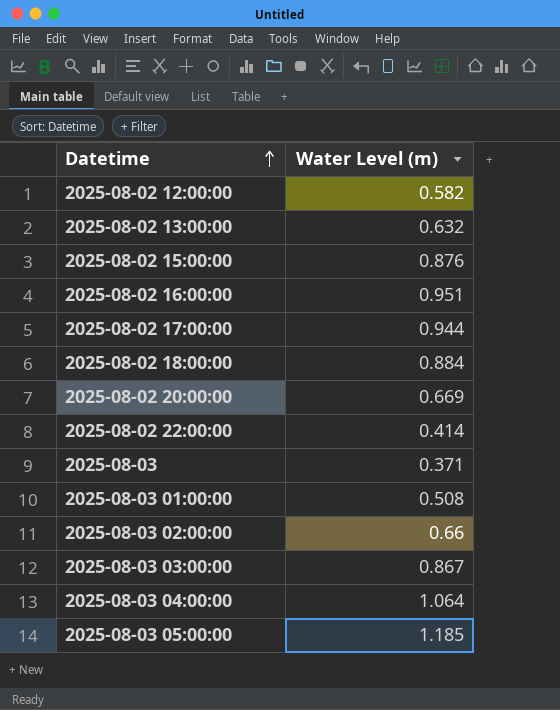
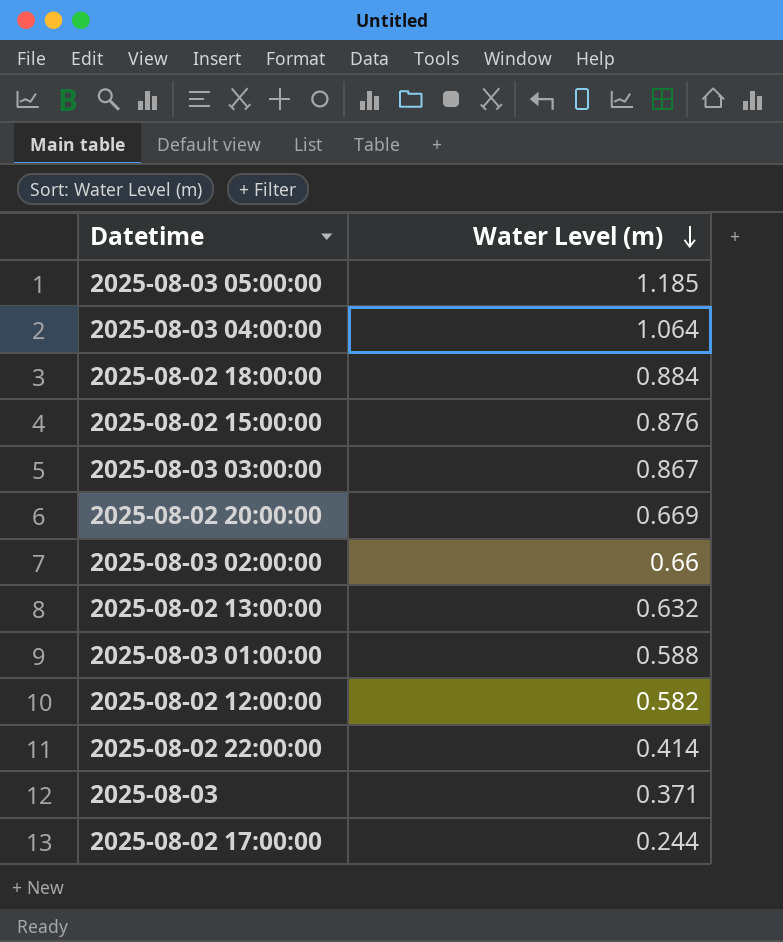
row order: Datetime ascending -> Water Level (m) descending
row 2025-08-02 16:00:00: 0.951 -> none
2025-08-03 01:00:00 | Water Level (m): 0.508 -> 0.588
2025-08-02 17:00:00 | Water Level (m): 0.944 -> 0.244

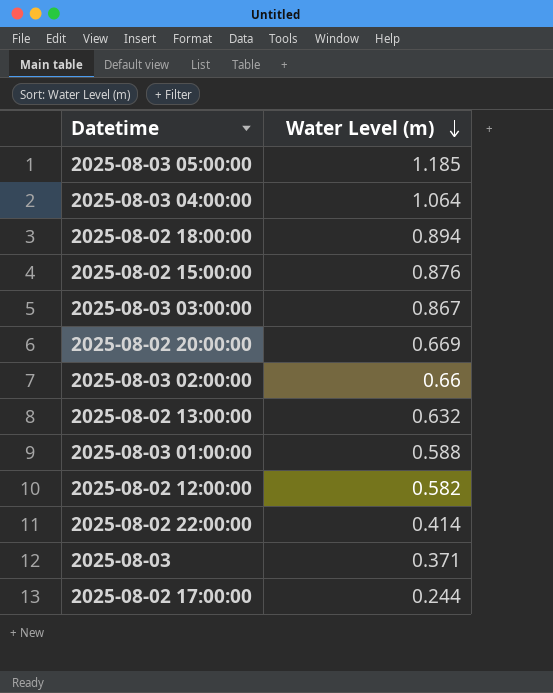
2025-08-02 18:00:00 | Water Level (m): 0.884 -> 0.894

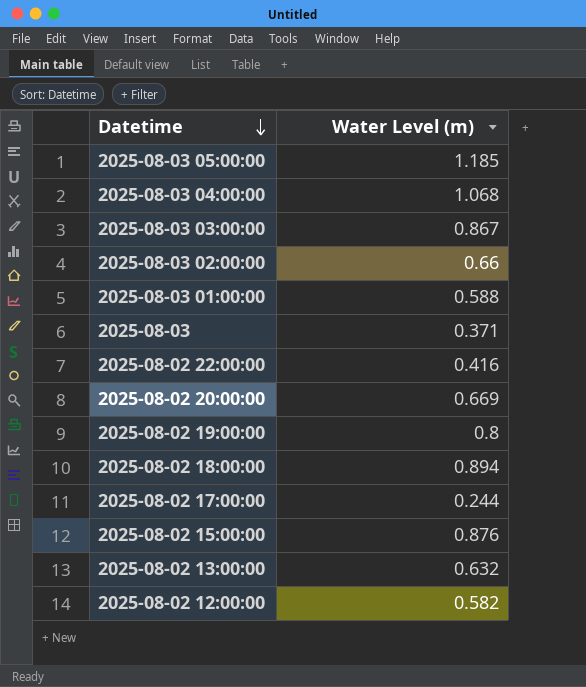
row order: Water Level (m) descending -> Datetime descending
2025-08-03 04:00:00 | Water Level (m): 1.064 -> 1.068
2025-08-02 22:00:00 | Water Level (m): 0.414 -> 0.416
row 2025-08-02 19:00:00: none -> 0.8

